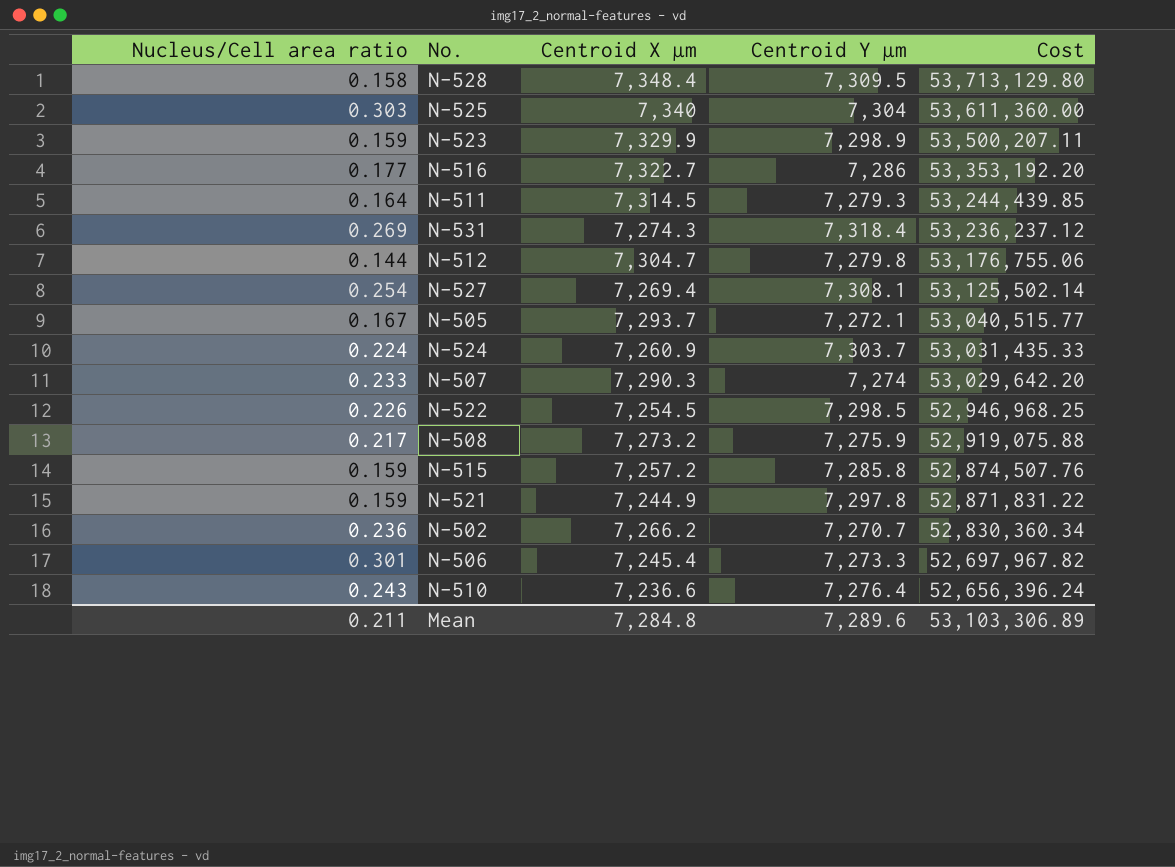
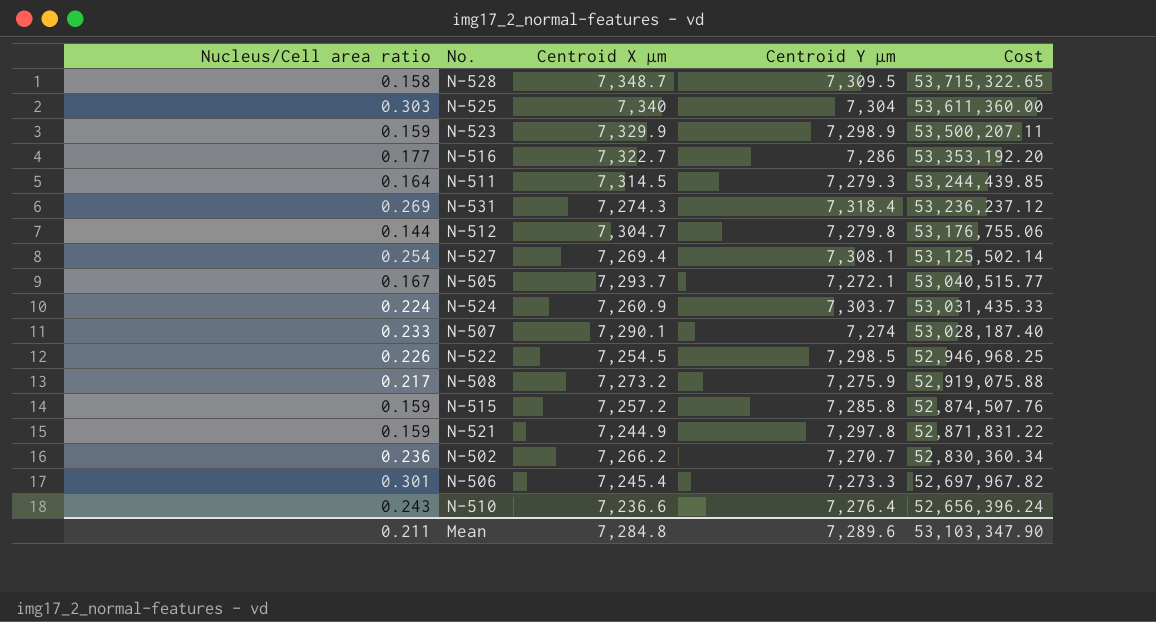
N-528 | Centroid X µm: 7,348.4 -> 7,348.7
N-528 | Cost: 53,713,129.80 -> 53,715,322.65
N-507 | Centroid X µm: 7,290.3 -> 7,290.1
N-507 | Cost: 53,029,642.20 -> 53,028,187.40
Mean | Cost: 53,103,306.89 -> 53,103,347.90

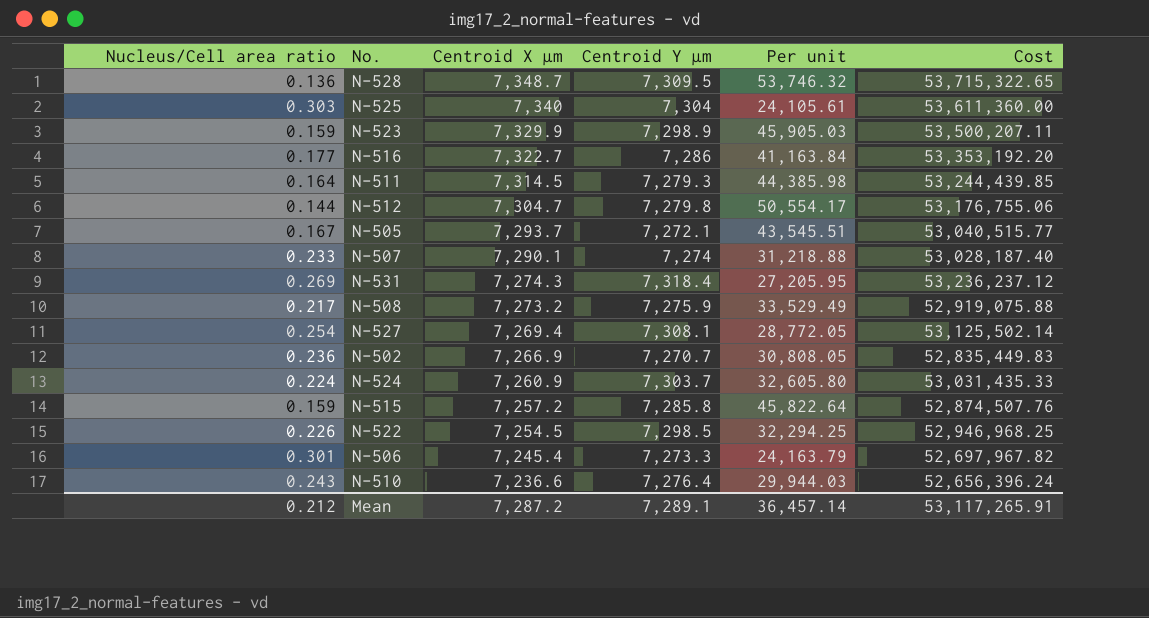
row order: Cost descending -> Centroid X µm descending
column Per unit | formula: none -> [Centroid Y µm] / [Nucleus/Cell area ratio]
row N-521: 0.159 | 7,244.9 | 7,297.8 | 52,871,831.22 -> none
N-528 | Nucleus/Cell area ratio: 0.158 -> 0.136
N-502 | Centroid X µm: 7,266.2 -> 7,266.9
N-502 | Cost: 52,830,360.34 -> 52,835,449.83
Mean | Nucleus/Cell area ratio: 0.211 -> 0.212
Mean | Centroid X µm: 7,284.8 -> 7,287.2
Mean | Centroid Y µm: 7,289.6 -> 7,289.1
Mean | Cost: 53,103,347.90 -> 53,117,265.91

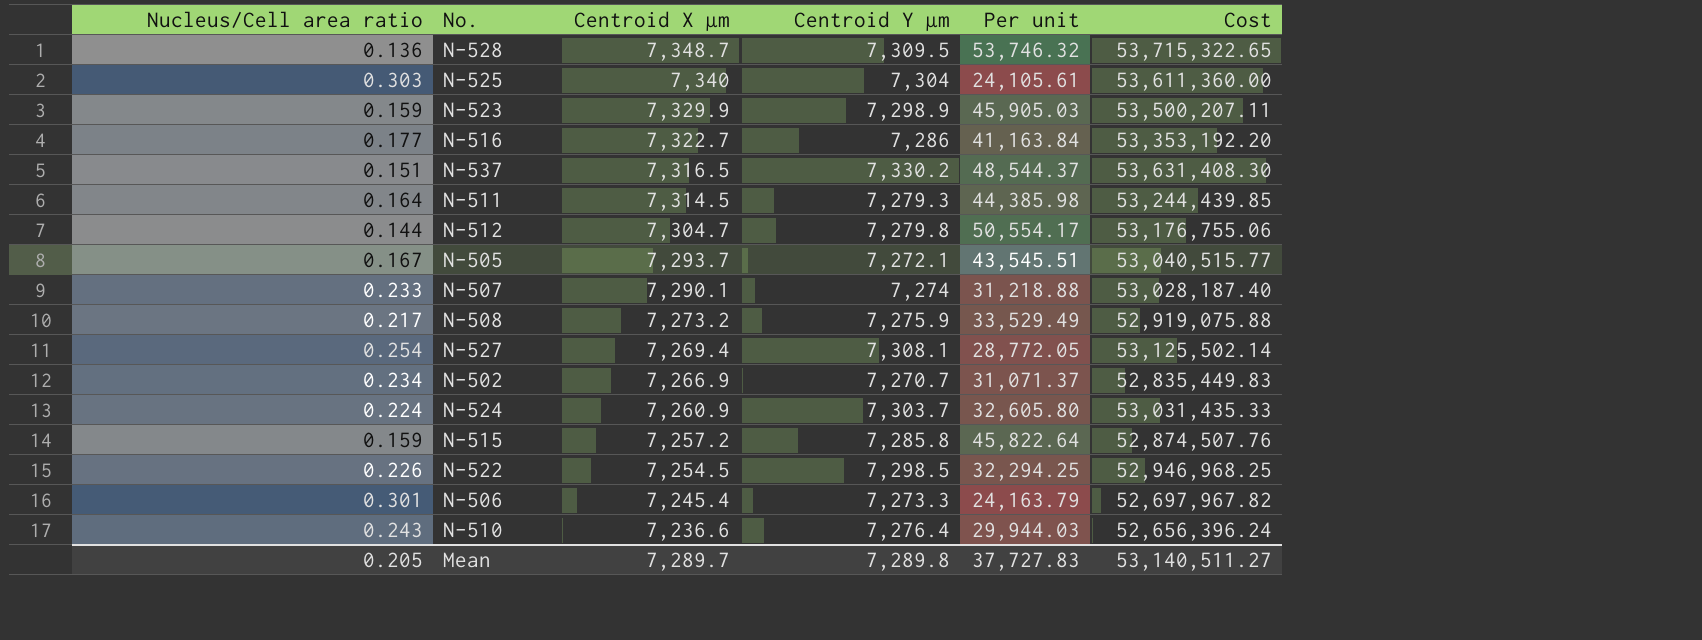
row N-531: 0.269 | 7,274.3 | 7,318.4 | 27,205.95 | 53,236,237.12 -> none
row N-537: none -> 0.151 | 7,316.5 | 7,330.2 | 48,544.37 | 53,631,408.30
N-502 | Nucleus/Cell area ratio: 0.236 -> 0.234
N-502 | Per unit: 30,808.05 -> 31,071.37
Mean | Nucleus/Cell area ratio: 0.212 -> 0.205
Mean | Centroid X µm: 7,287.2 -> 7,289.7
Mean | Centroid Y µm: 7,289.1 -> 7,289.8
Mean | Per unit: 36,457.14 -> 37,727.83
Mean | Cost: 53,117,265.91 -> 53,140,511.27

